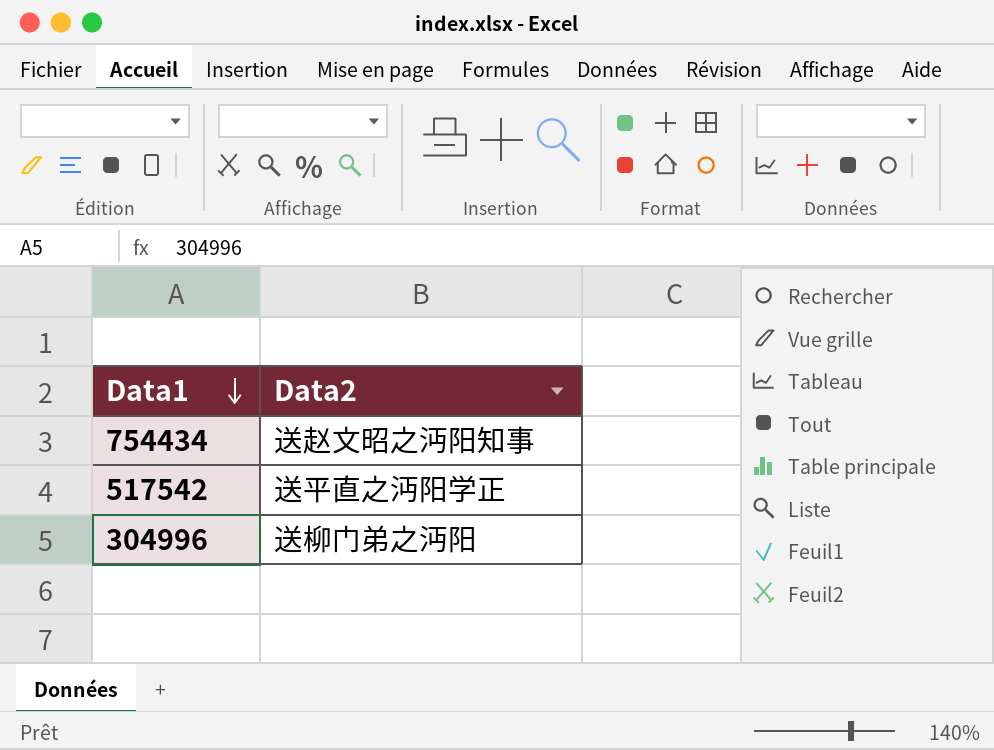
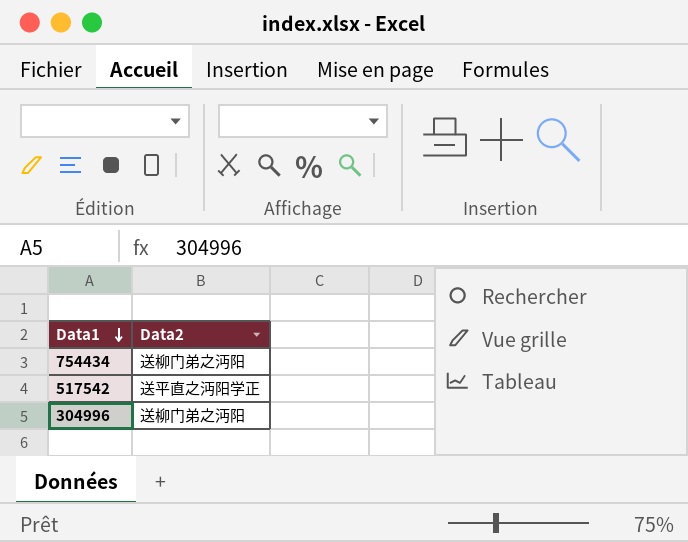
754434 | Data2: 送赵文昭之沔阳知事 -> 送柳门弟之沔阳

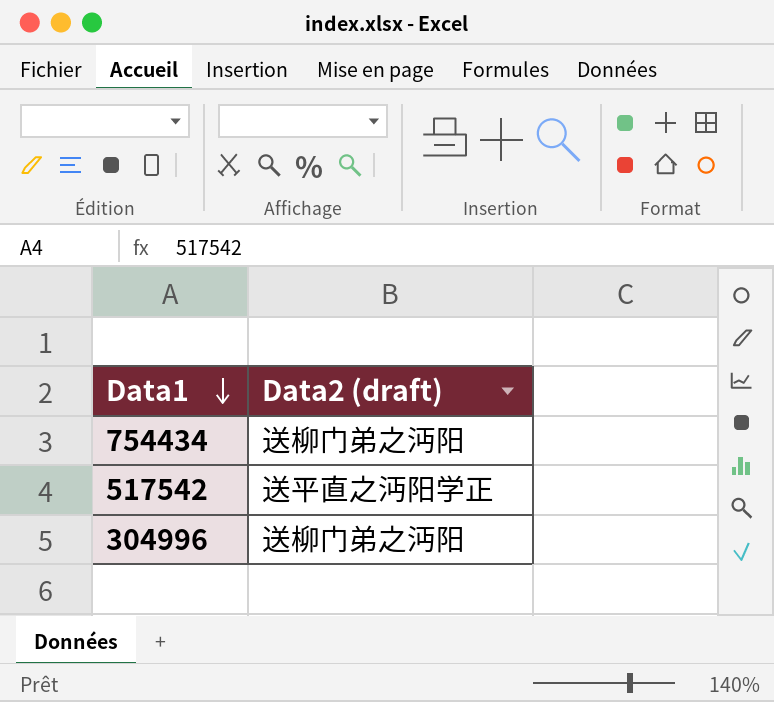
column name: Data2 -> Data2 (draft)

